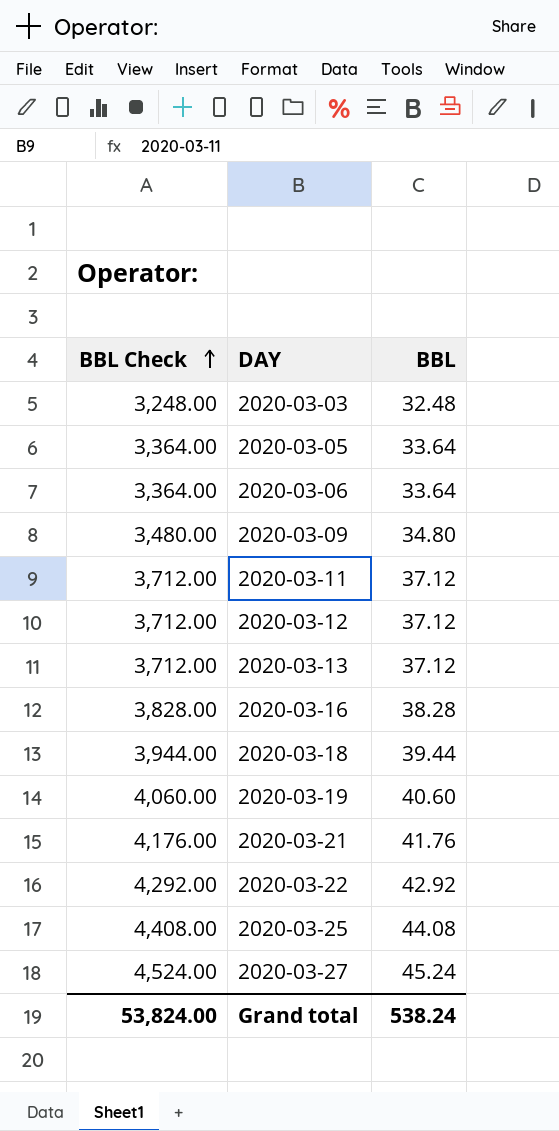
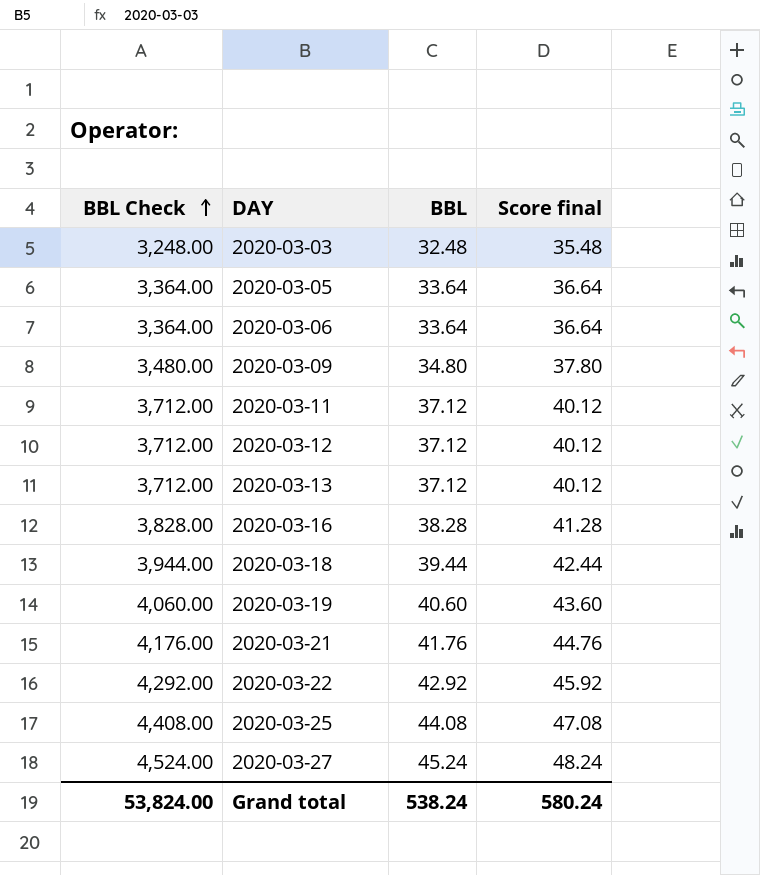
column Score final | formula: none -> [BBL] + 3

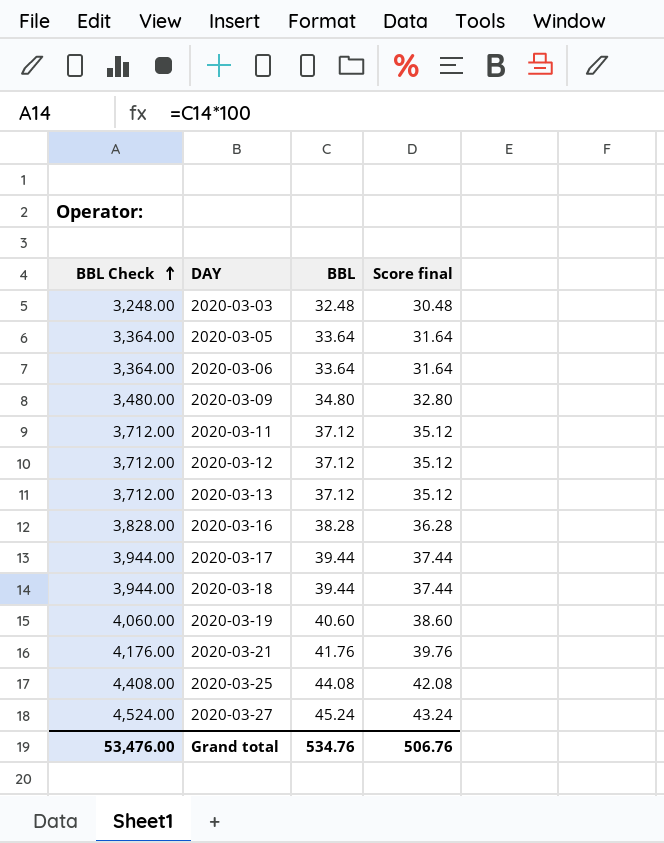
column Score final | formula: [BBL] + 3 -> [BBL] - 2
row 2020-03-22: 4,292.00 | 42.92 | 45.92 -> none
row 2020-03-17: none -> 3,944.00 | 39.44 | 37.44
Grand total | BBL Check: 53,824.00 -> 53,476.00
Grand total | BBL: 538.24 -> 534.76
Grand total | Score final: 580.24 -> 506.76

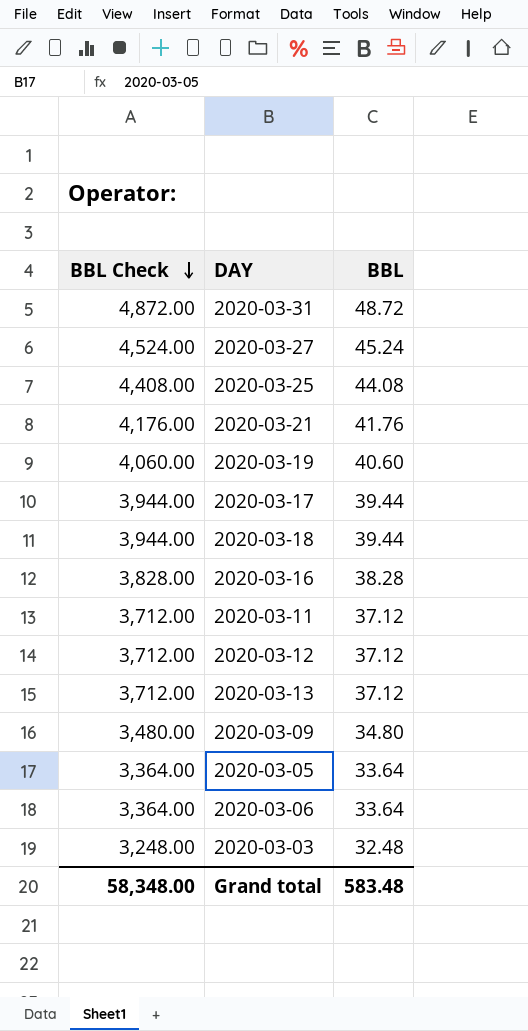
row order: BBL Check ascending -> BBL Check descending
column Score final | formula: [BBL] - 2 -> none
row 2020-03-31: none -> 4,872.00 | 48.72
Grand total | BBL Check: 53,476.00 -> 58,348.00
Grand total | BBL: 534.76 -> 583.48

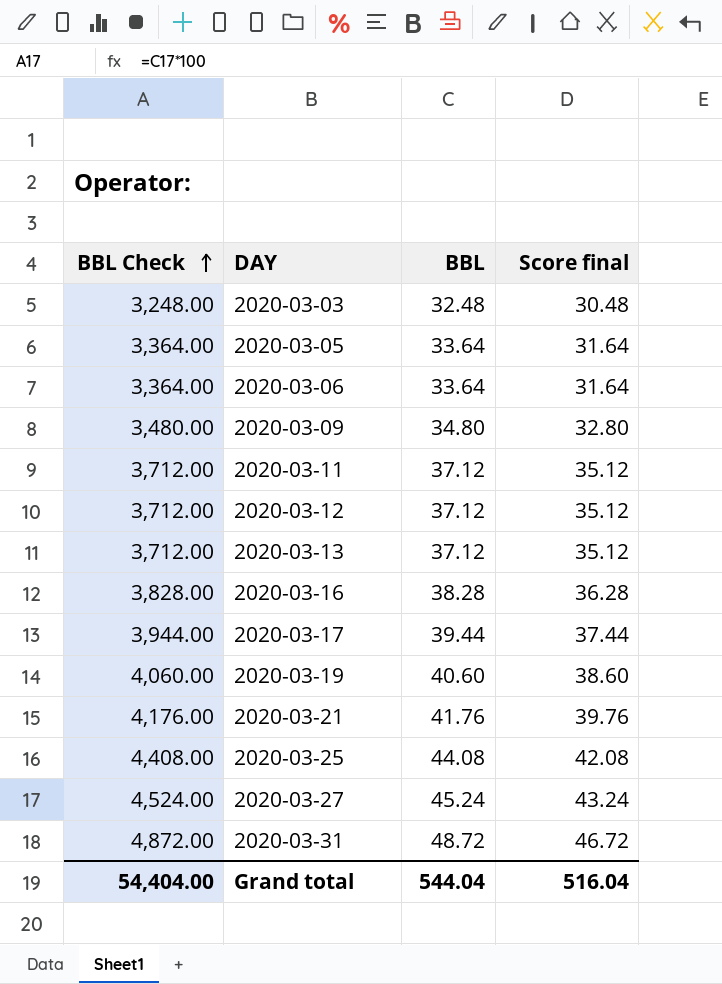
row order: BBL Check descending -> BBL Check ascending
column Score final | formula: none -> [BBL] - 2
row 2020-03-18: 3,944.00 | 39.44 -> none
Grand total | BBL Check: 58,348.00 -> 54,404.00
Grand total | BBL: 583.48 -> 544.04

